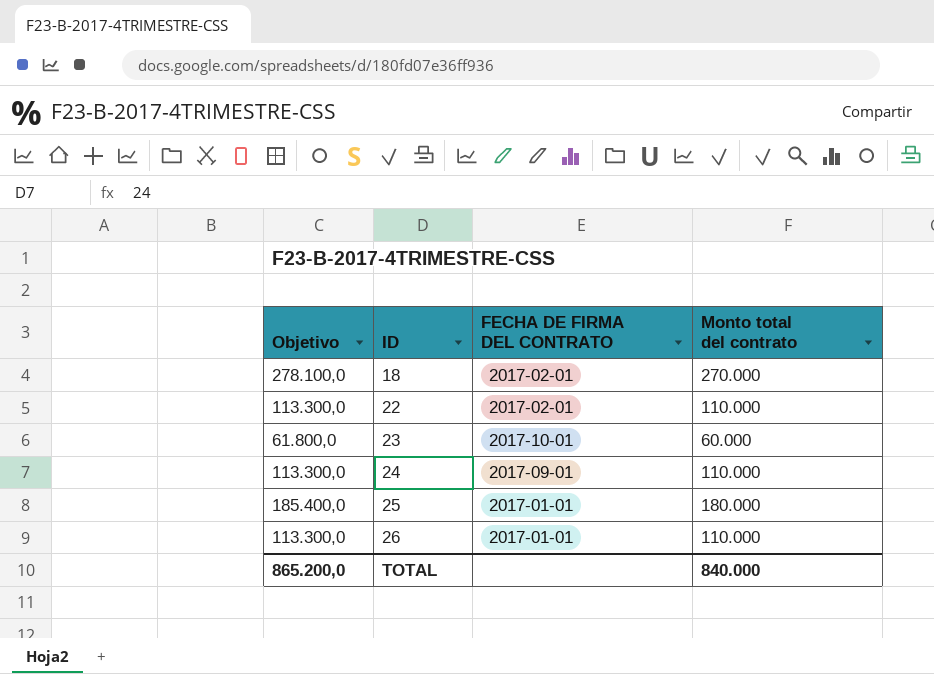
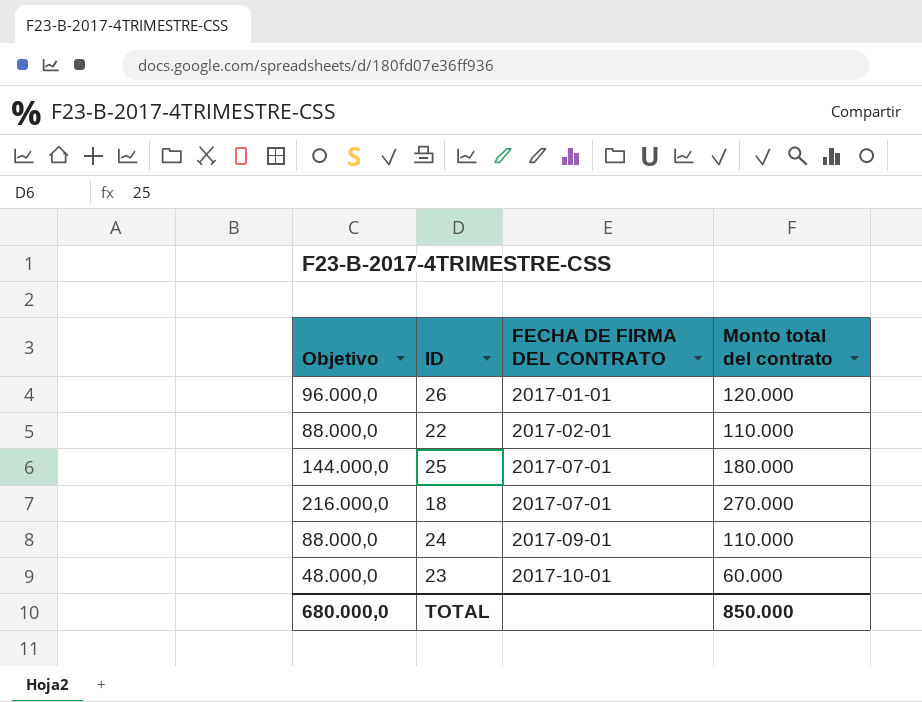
row order: ID ascending -> FECHA DE FIRMA DEL CONTRATO ascending
column Objetivo | formula: [Monto total del contrato] * 1,03 -> [Monto total del contrato] * 0,8
26 | Monto total del contrato: 110.000 -> 120.000
25 | FECHA DE FIRMA DEL CONTRATO: 2017-01-01 -> 2017-07-01
18 | FECHA DE FIRMA DEL CONTRATO: 2017-02-01 -> 2017-07-01
TOTAL | Objetivo: 865.200,0 -> 680.000,0
TOTAL | Monto total del contrato: 840.000 -> 850.000

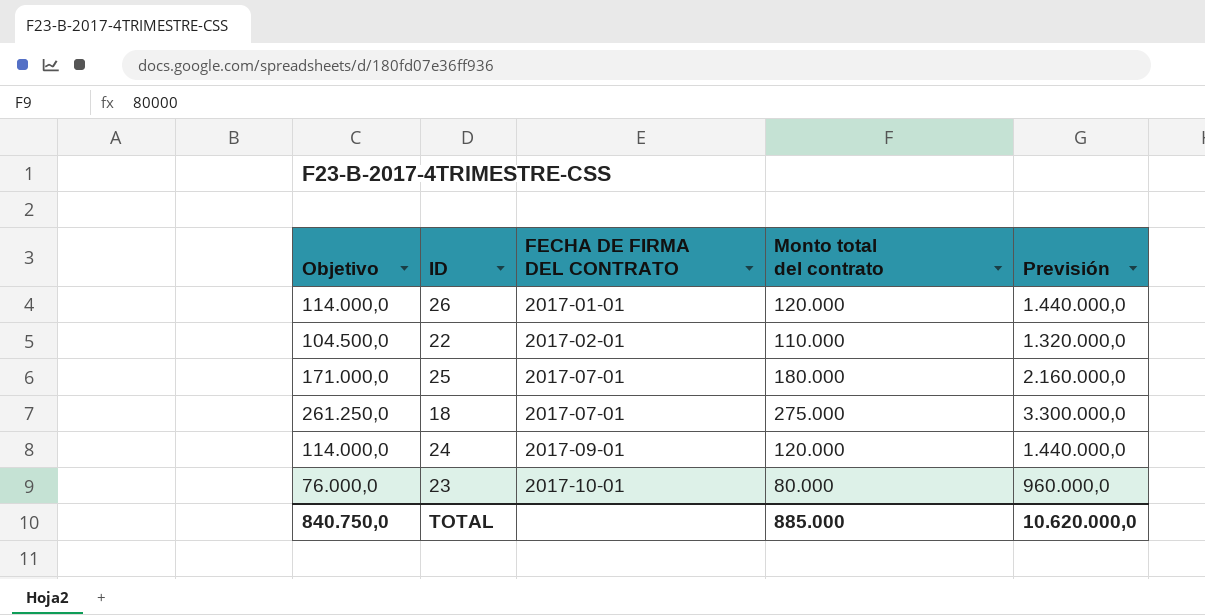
column Objetivo | formula: [Monto total del contrato] * 0,8 -> [Monto total del contrato] * 0,95
column Previsión | formula: none -> [Monto total del contrato] * 12
18 | Monto total del contrato: 270.000 -> 275.000
24 | Monto total del contrato: 110.000 -> 120.000
23 | Monto total del contrato: 60.000 -> 80.000
TOTAL | Objetivo: 680.000,0 -> 840.750,0
TOTAL | Monto total del contrato: 850.000 -> 885.000

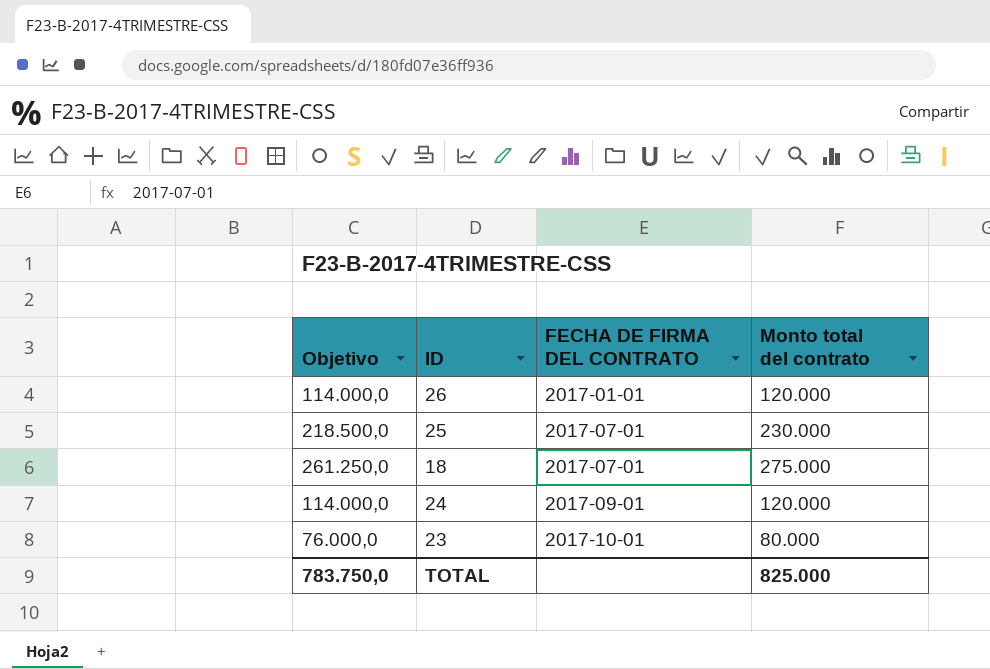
column Previsión | formula: [Monto total del contrato] * 12 -> none
row 22: 104.500,0 | 2017-02-01 | 110.000 | 1.320.000,0 -> none
25 | Objetivo: 171.000,0 -> 218.500,0
25 | Monto total del contrato: 180.000 -> 230.000
TOTAL | Objetivo: 840.750,0 -> 783.750,0
TOTAL | Monto total del contrato: 885.000 -> 825.000

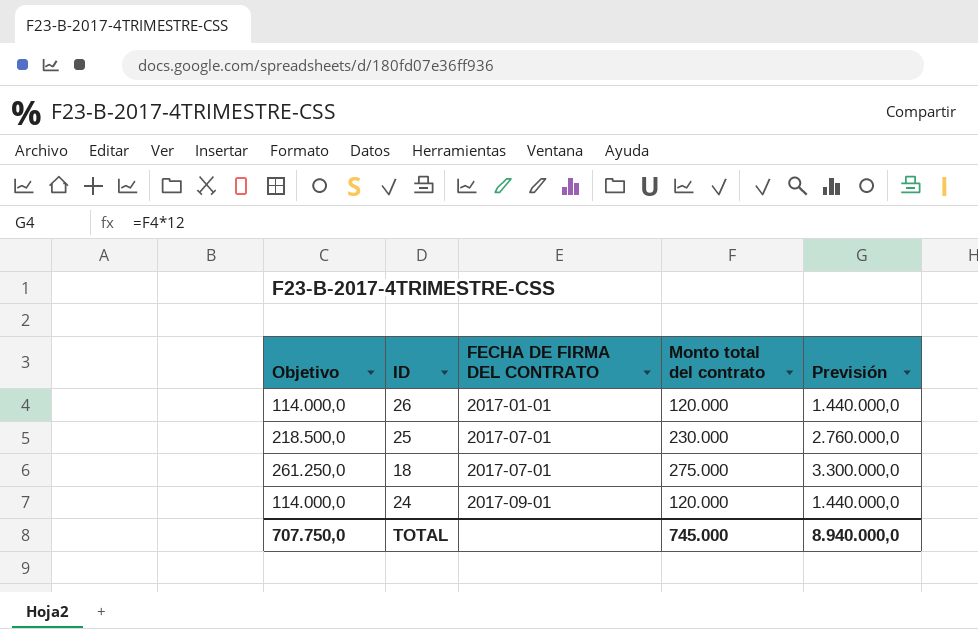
column Previsión | formula: none -> [Monto total del contrato] * 12
row 23: 76.000,0 | 2017-10-01 | 80.000 -> none
TOTAL | Objetivo: 783.750,0 -> 707.750,0
TOTAL | Monto total del contrato: 825.000 -> 745.000

